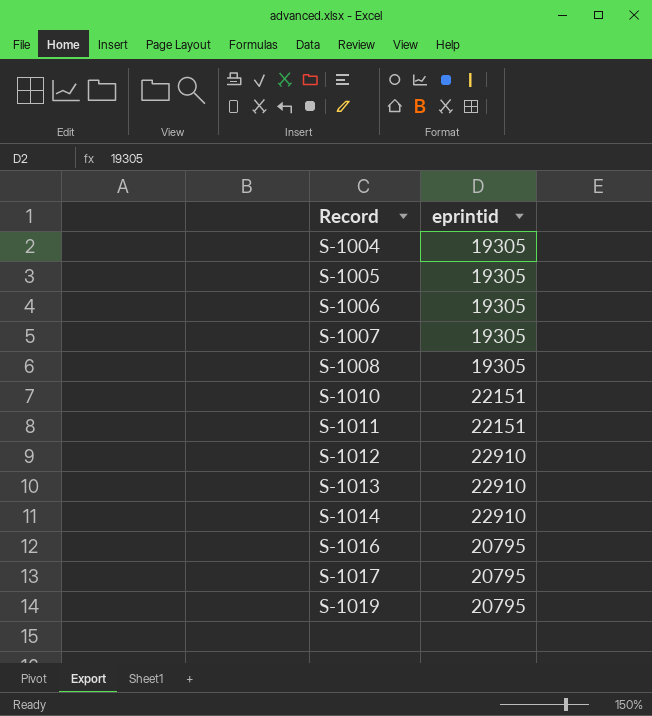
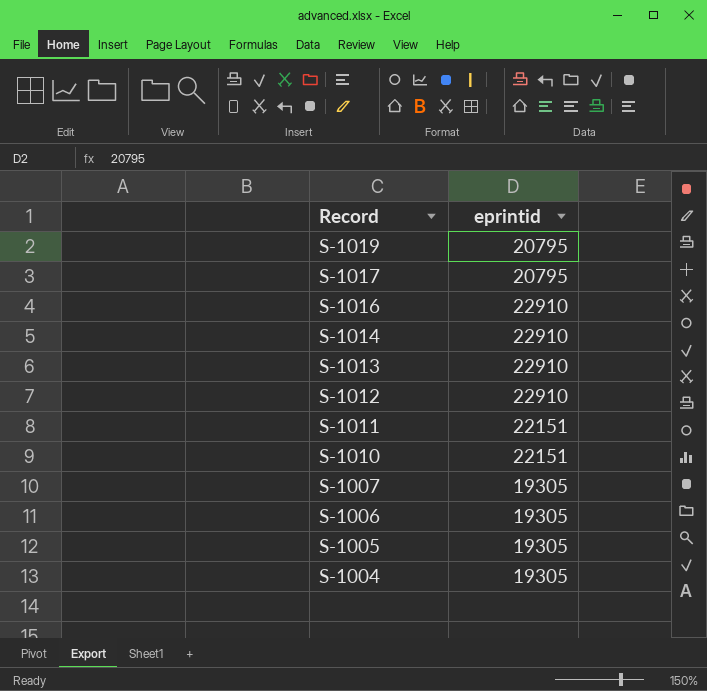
row order: Record ascending -> Record descending
row S-1008: 19305 -> none
S-1016 | eprintid: 20795 -> 22910

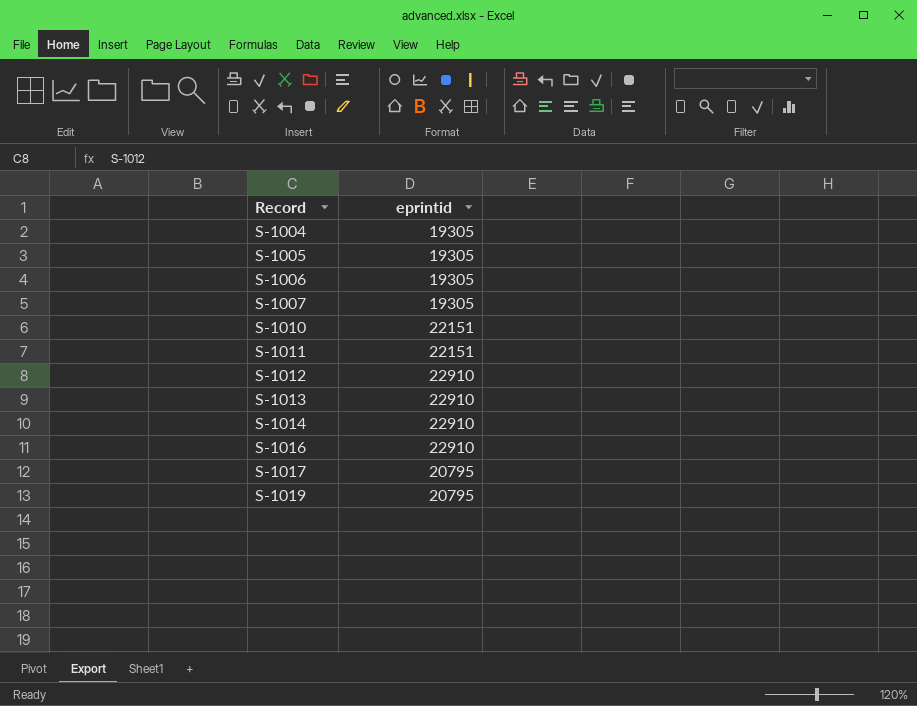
row order: Record descending -> Record ascending

